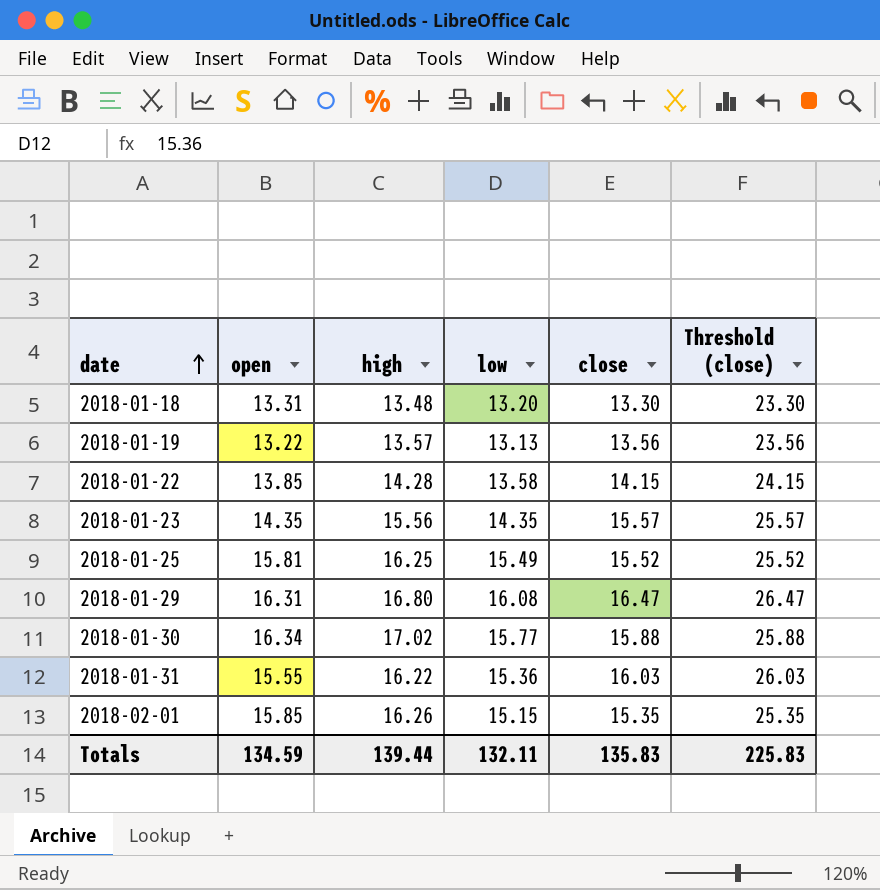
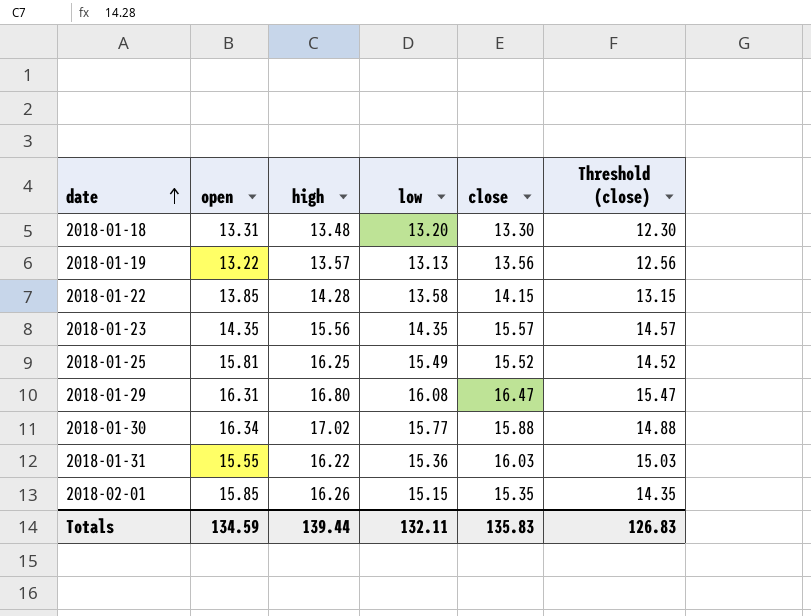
column Threshold (close) | formula: [close] + 10 -> [close] - 1
Totals | Threshold (close): 225.83 -> 126.83

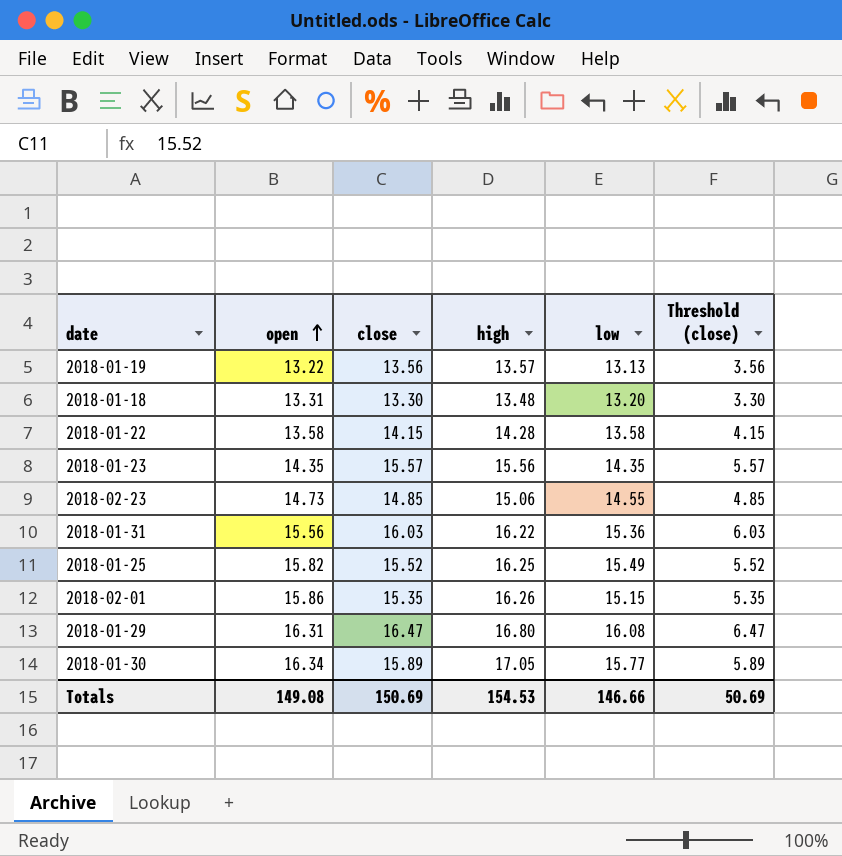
row order: date ascending -> open ascending
column close | position: 5 -> 3
column Threshold (close) | formula: [close] - 1 -> [close] - 10
2018-01-22 | open: 13.85 -> 13.58
row 2018-02-23: none -> 14.73 | 14.85 | 15.06 | 14.55 | 4.85
2018-01-31 | open: 15.55 -> 15.56
2018-01-25 | open: 15.81 -> 15.82
2018-02-01 | open: 15.85 -> 15.86
2018-01-30 | close: 15.88 -> 15.89
2018-01-30 | high: 17.02 -> 17.05
Totals | open: 134.59 -> 149.08
Totals | close: 135.83 -> 150.69
Totals | high: 139.44 -> 154.53
Totals | low: 132.11 -> 146.66
Totals | Threshold (close): 126.83 -> 50.69

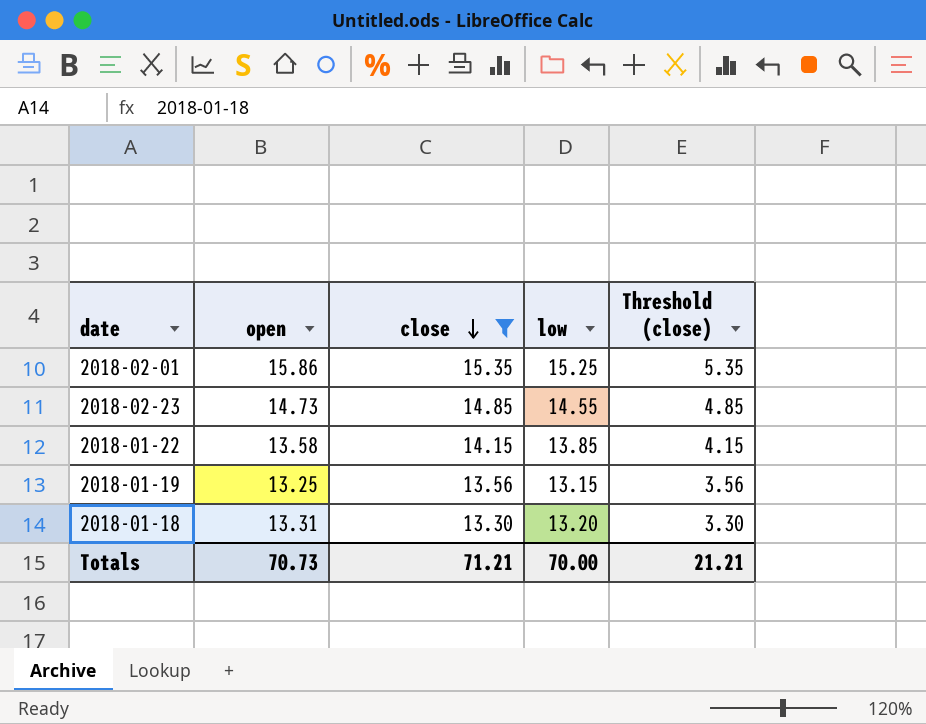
filter: none -> close <= 15.35
row order: open ascending -> close descending
column high | position: 4 -> none
2018-02-01 | low: 15.15 -> 15.25
2018-01-22 | low: 13.58 -> 13.85
2018-01-19 | open: 13.22 -> 13.25
2018-01-19 | low: 13.13 -> 13.15
Totals | open: 149.08 -> 70.73
Totals | close: 150.69 -> 71.21
Totals | low: 146.66 -> 70.00
Totals | Threshold (close): 50.69 -> 21.21

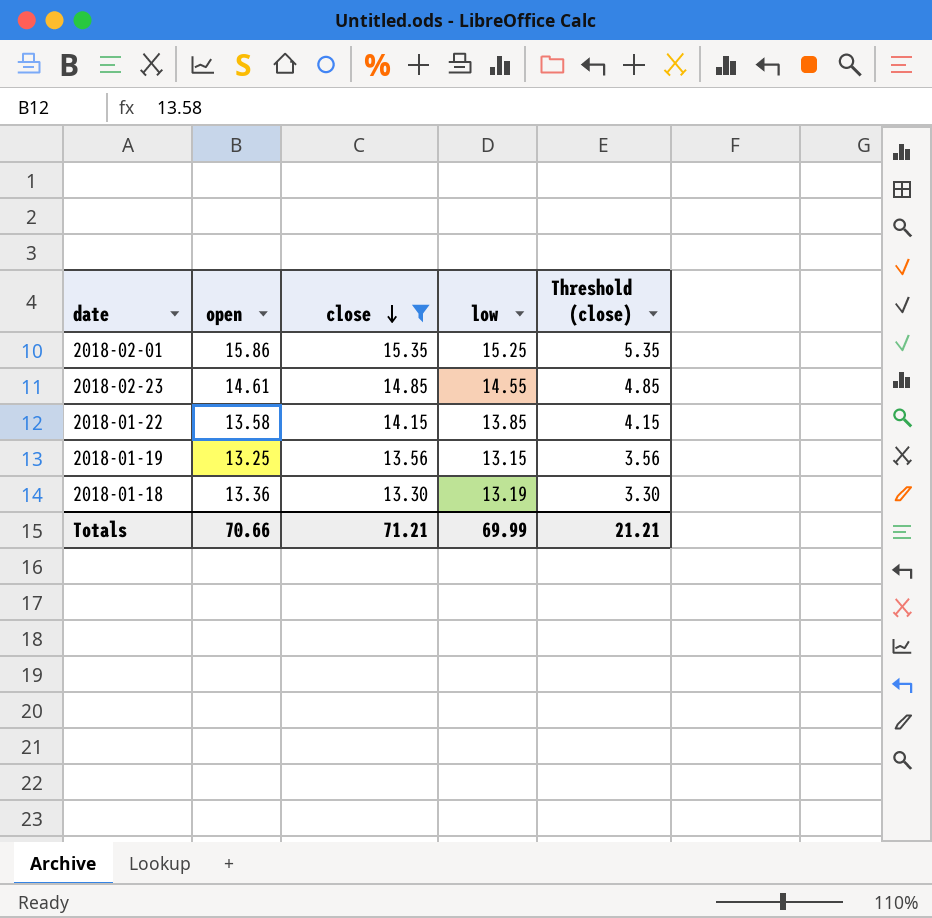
2018-02-23 | open: 14.73 -> 14.61
2018-01-18 | open: 13.31 -> 13.36
2018-01-18 | low: 13.20 -> 13.19
Totals | open: 70.73 -> 70.66
Totals | low: 70.00 -> 69.99

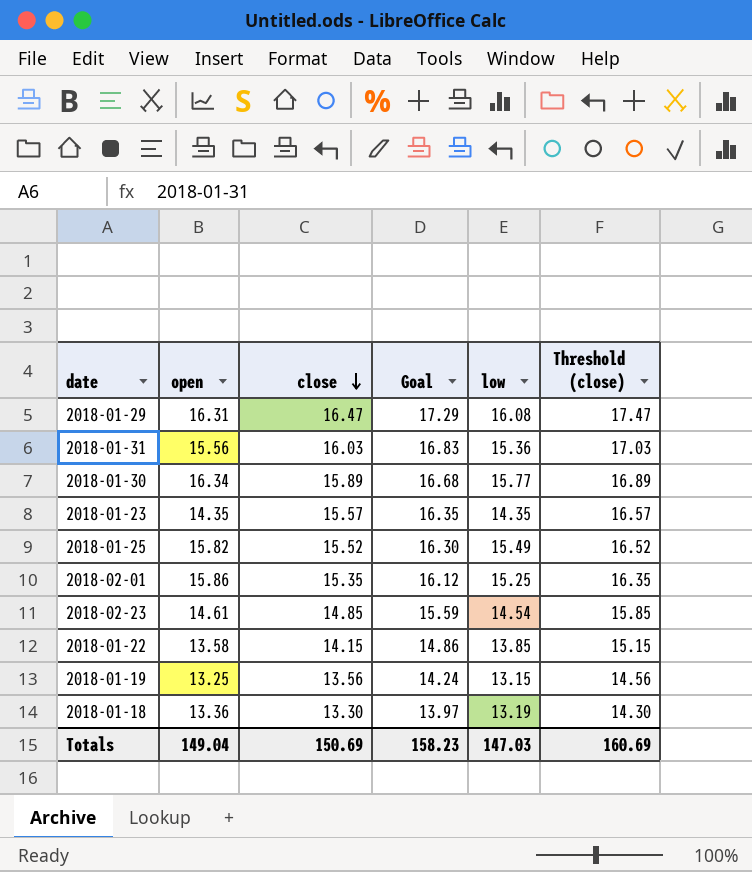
filter: close <= 15.35 -> none
column Goal | formula: none -> [close] * 1.05
column Threshold (close) | formula: [close] - 10 -> [close] + 1
2018-02-23 | low: 14.55 -> 14.54
Totals | open: 70.66 -> 149.04
Totals | close: 71.21 -> 150.69
Totals | low: 69.99 -> 147.03
Totals | Threshold (close): 21.21 -> 160.69

